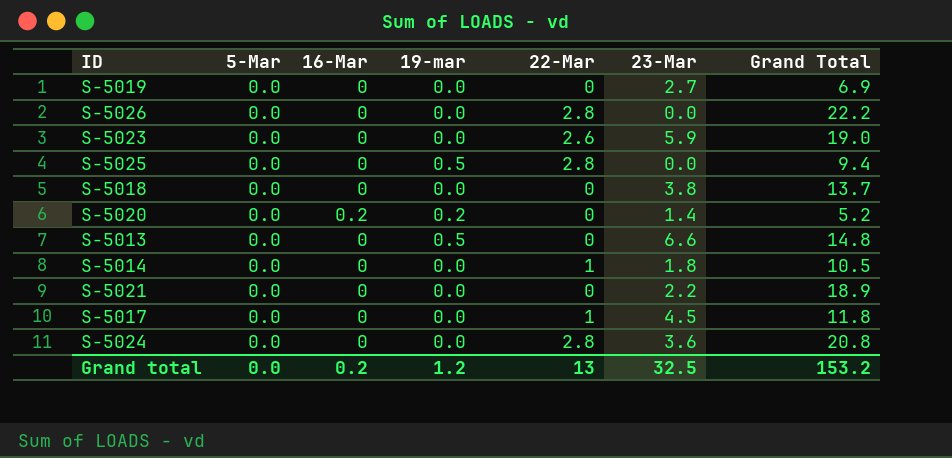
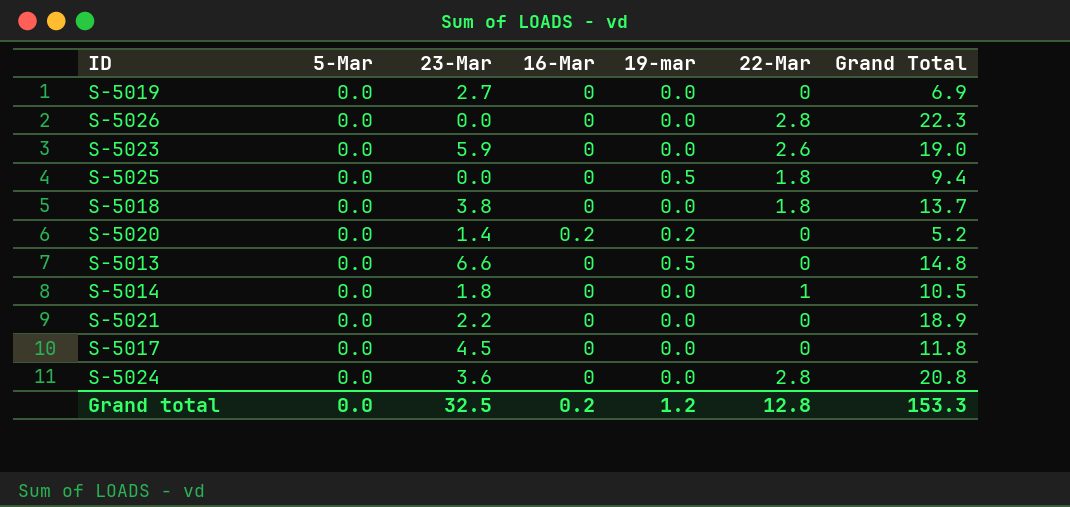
column 23-Mar | position: 6 -> 3
S-5026 | Grand Total: 22.2 -> 22.3
S-5025 | 22-Mar: 2.8 -> 1.8
S-5018 | 22-Mar: 0 -> 1.8
S-5017 | 22-Mar: 1 -> 0
Grand total | 22-Mar: 13 -> 12.8
Grand total | Grand Total: 153.2 -> 153.3

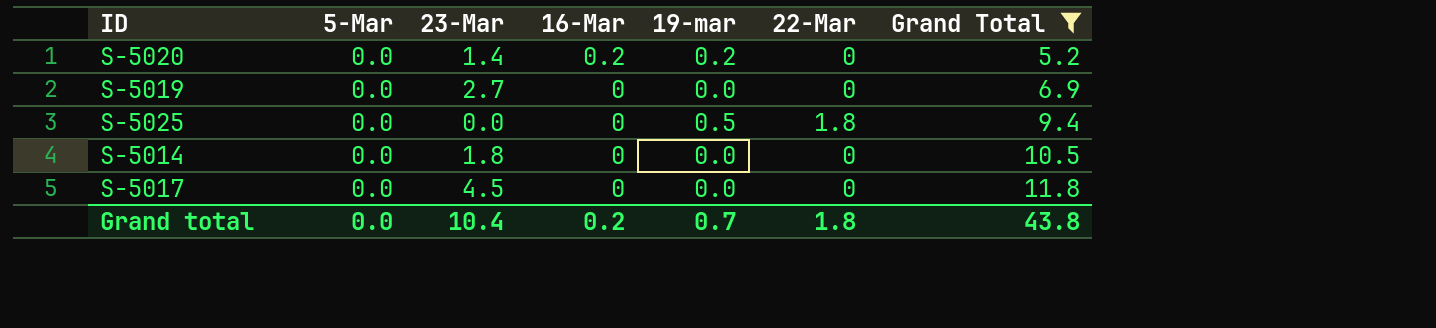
filter: none -> Grand Total <= 11.8
row order: none -> 16-Mar descending
S-5014 | 22-Mar: 1 -> 0
Grand total | 23-Mar: 32.5 -> 10.4
Grand total | 19-mar: 1.2 -> 0.7
Grand total | 22-Mar: 12.8 -> 1.8
Grand total | Grand Total: 153.3 -> 43.8

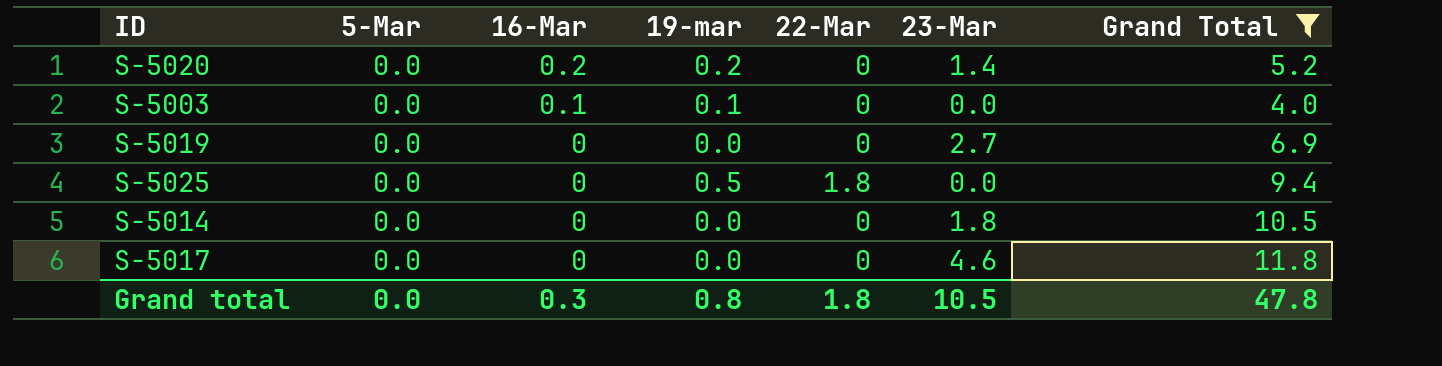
column 23-Mar | position: 3 -> 6
row S-5003: none -> 0.0 | 0.1 | 0.1 | 0 | 0.0 | 4.0
S-5017 | 23-Mar: 4.5 -> 4.6
Grand total | 16-Mar: 0.2 -> 0.3
Grand total | 19-mar: 0.7 -> 0.8
Grand total | 23-Mar: 10.4 -> 10.5
Grand total | Grand Total: 43.8 -> 47.8

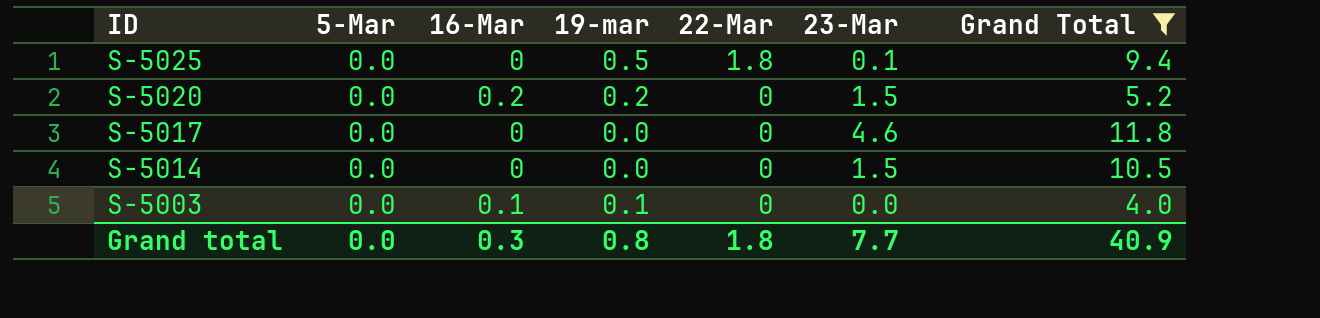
row order: 16-Mar descending -> ID descending
row S-5019: 0.0 | 0 | 0.0 | 0 | 2.7 | 6.9 -> none
S-5025 | 23-Mar: 0.0 -> 0.1
S-5020 | 23-Mar: 1.4 -> 1.5
S-5014 | 23-Mar: 1.8 -> 1.5
Grand total | 23-Mar: 10.5 -> 7.7
Grand total | Grand Total: 47.8 -> 40.9

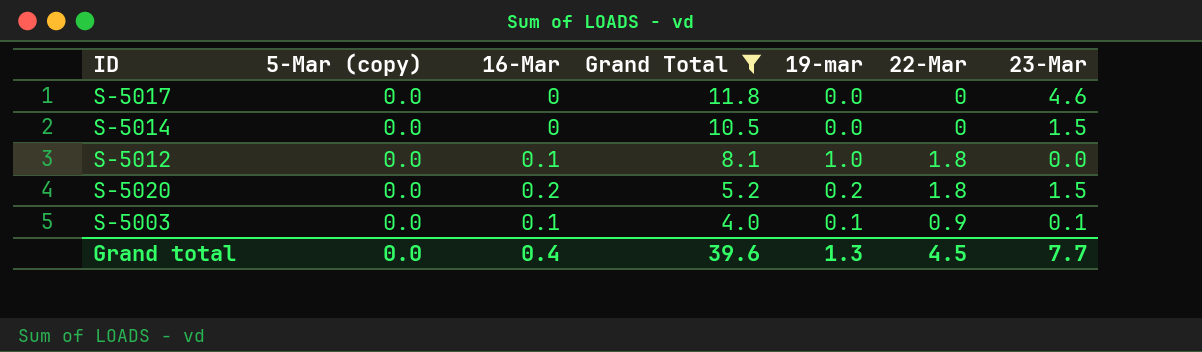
row order: ID descending -> Grand Total descending
column name: 5-Mar -> 5-Mar (copy)
column Grand Total | position: 7 -> 4
row S-5025: 0.0 | 0 | 0.5 | 1.8 | 0.1 | 9.4 -> none
row S-5012: none -> 0.0 | 0.1 | 8.1 | 1.0 | 1.8 | 0.0
S-5020 | 22-Mar: 0 -> 1.8
S-5003 | 22-Mar: 0 -> 0.9
S-5003 | 23-Mar: 0.0 -> 0.1
Grand total | 16-Mar: 0.3 -> 0.4
Grand total | Grand Total: 40.9 -> 39.6
Grand total | 19-mar: 0.8 -> 1.3
Grand total | 22-Mar: 1.8 -> 4.5

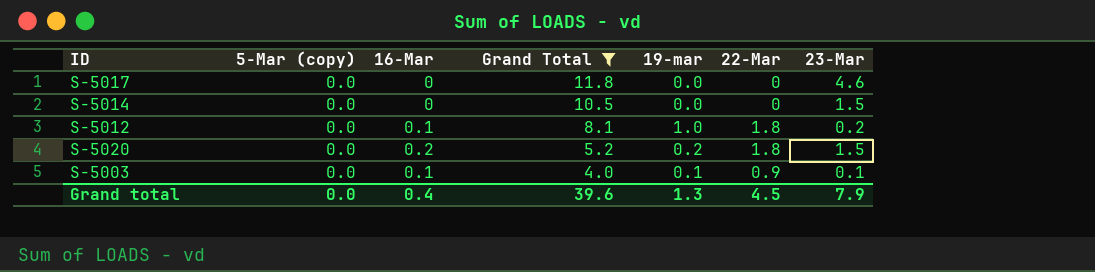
S-5012 | 23-Mar: 0.0 -> 0.2
Grand total | 23-Mar: 7.7 -> 7.9

